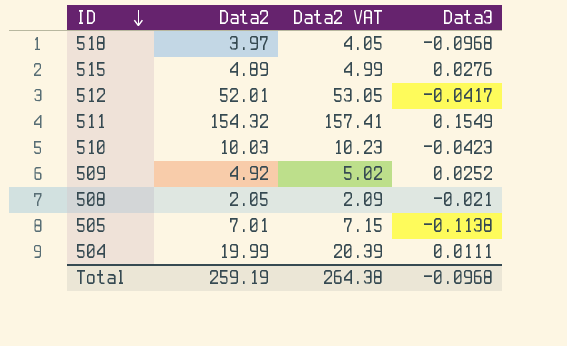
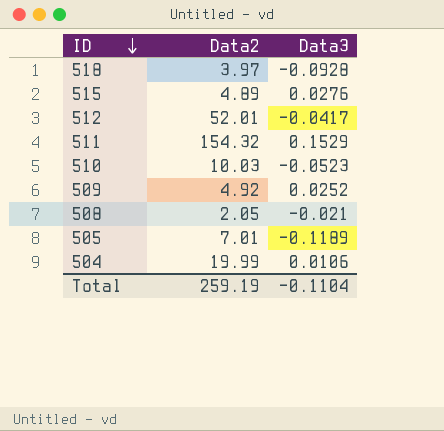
column Data2 VAT | formula: [Data2] * 1.02 -> none
518 | Data3: -0.0968 -> -0.0928
511 | Data3: 0.1549 -> 0.1529
510 | Data3: -0.0423 -> -0.0523
505 | Data3: -0.1138 -> -0.1189
504 | Data3: 0.0111 -> 0.0106
Total | Data3: -0.0968 -> -0.1104

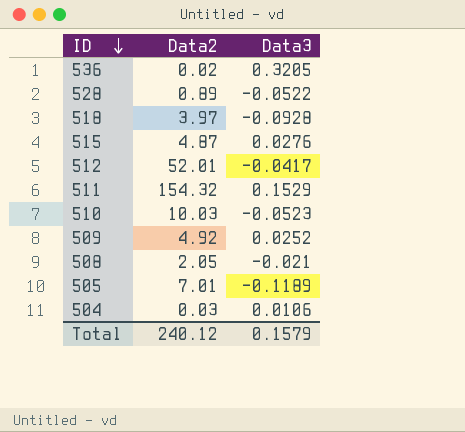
row 536: none -> 0.02 | 0.3205
row 528: none -> 0.89 | -0.0522
515 | Data2: 4.89 -> 4.87
504 | Data2: 19.99 -> 0.03
Total | Data2: 259.19 -> 240.12
Total | Data3: -0.1104 -> 0.1579

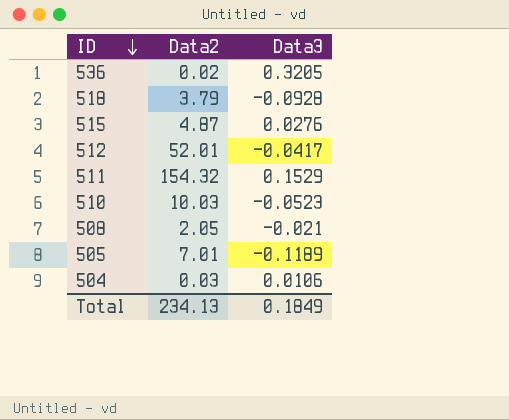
row 528: 0.89 | -0.0522 -> none
row 509: 4.92 | 0.0252 -> none
518 | Data2: 3.97 -> 3.79
Total | Data2: 240.12 -> 234.13
Total | Data3: 0.1579 -> 0.1849

